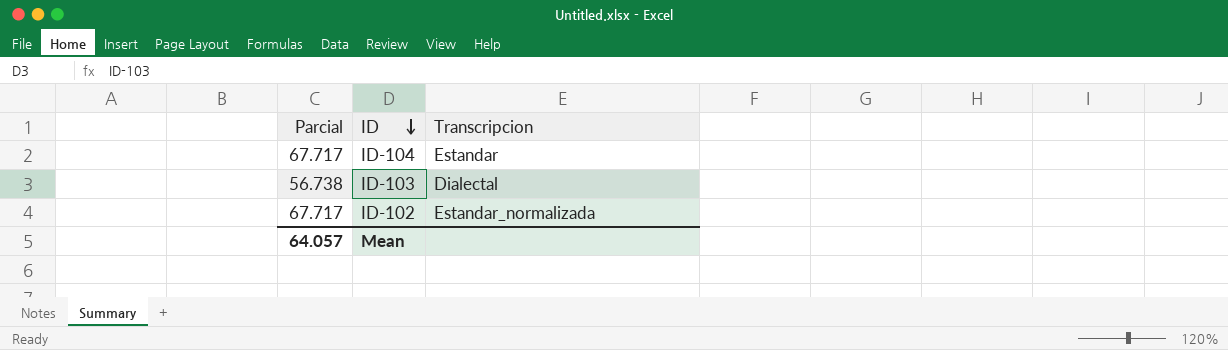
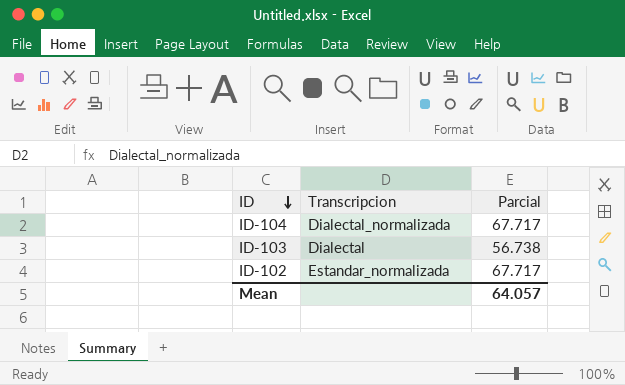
column Parcial | position: 1 -> 3
ID-104 | Transcripcion: Estandar -> Dialectal_normalizada

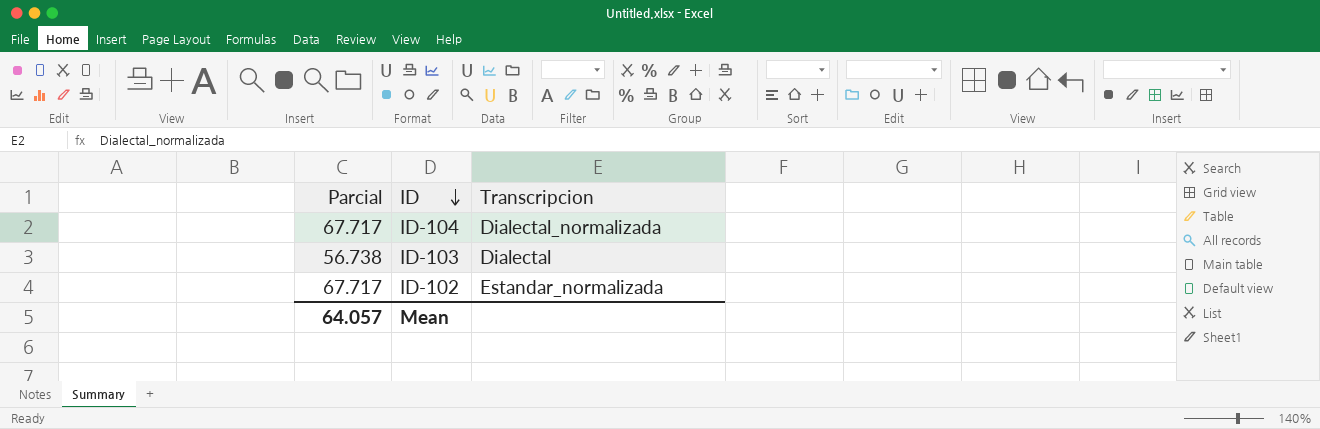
column Parcial | position: 3 -> 1

